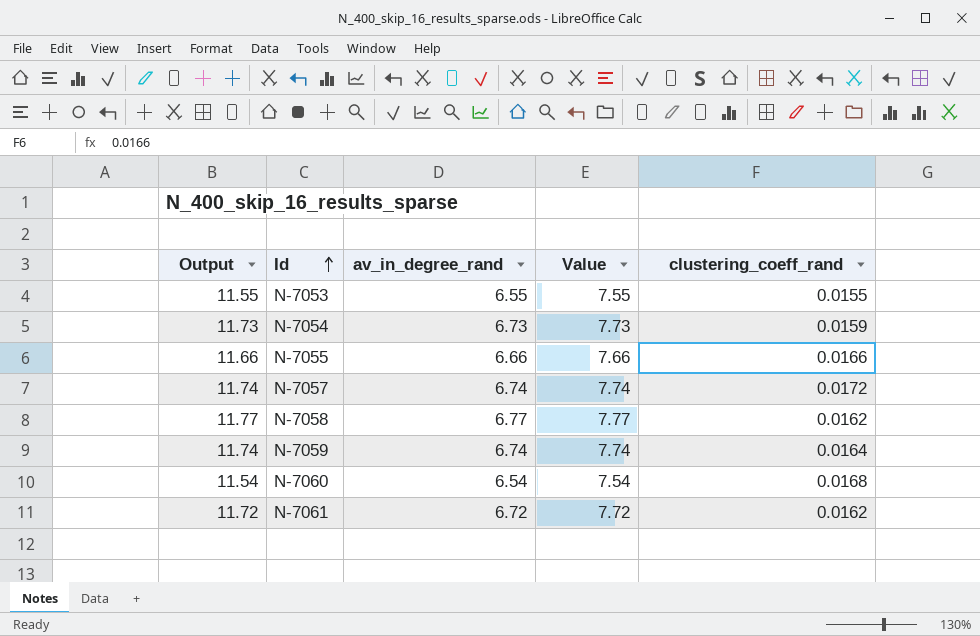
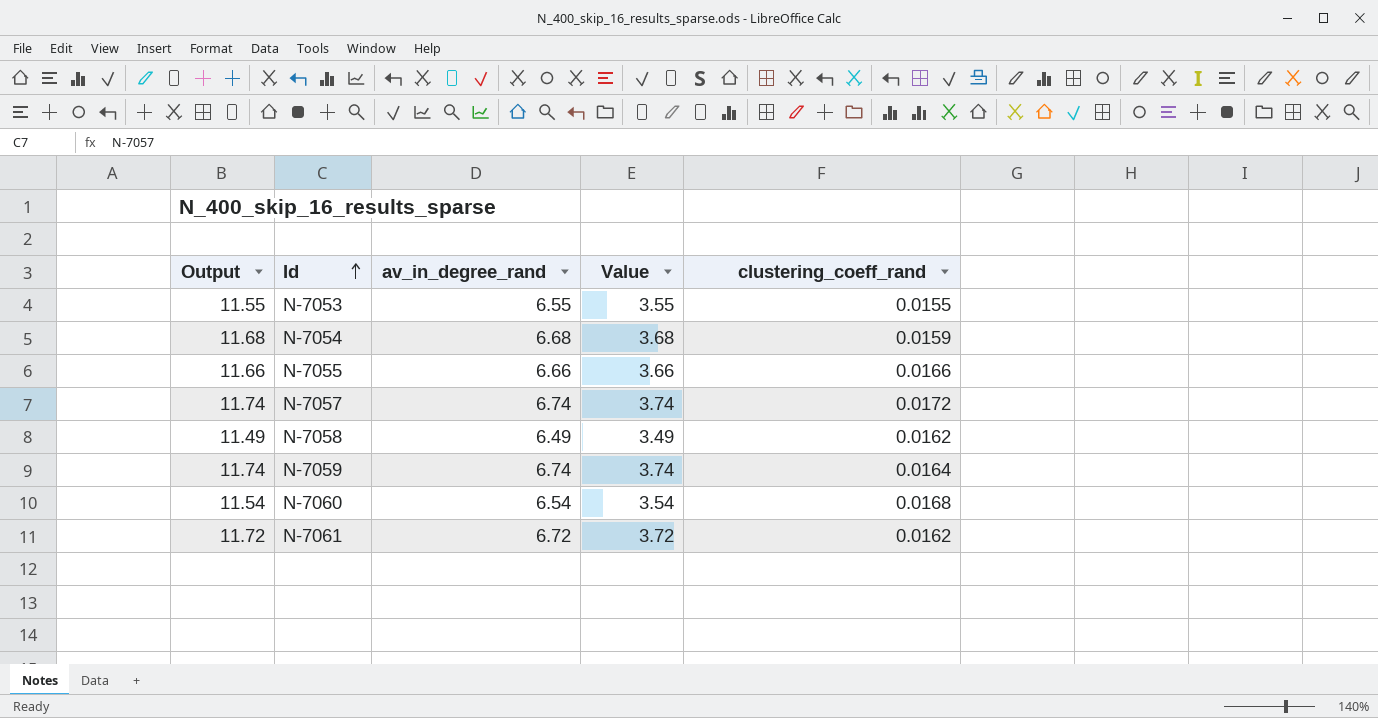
column Value | formula: [av_in_degree_rand] + 1 -> [av_in_degree_rand] - 3
N-7054 | Output: 11.73 -> 11.68
N-7054 | av_in_degree_rand: 6.73 -> 6.68
N-7058 | Output: 11.77 -> 11.49
N-7058 | av_in_degree_rand: 6.77 -> 6.49

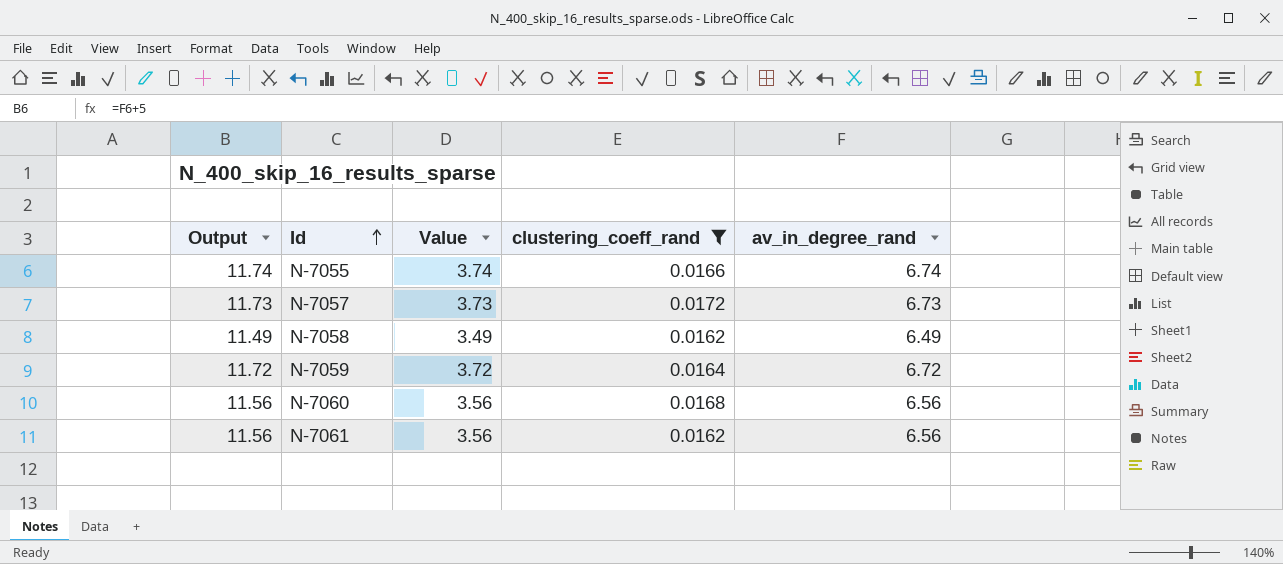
filter: none -> clustering_coeff_rand >= 0.0162
column av_in_degree_rand | position: 3 -> 5
N-7055 | Output: 11.66 -> 11.74
N-7055 | Value: 3.66 -> 3.74
N-7055 | av_in_degree_rand: 6.66 -> 6.74
N-7057 | Output: 11.74 -> 11.73
N-7057 | Value: 3.74 -> 3.73
N-7057 | av_in_degree_rand: 6.74 -> 6.73
N-7059 | Output: 11.74 -> 11.72
N-7059 | Value: 3.74 -> 3.72
N-7059 | av_in_degree_rand: 6.74 -> 6.72
N-7060 | Output: 11.54 -> 11.56
N-7060 | Value: 3.54 -> 3.56
N-7060 | av_in_degree_rand: 6.54 -> 6.56
N-7061 | Output: 11.72 -> 11.56
N-7061 | Value: 3.72 -> 3.56
N-7061 | av_in_degree_rand: 6.72 -> 6.56

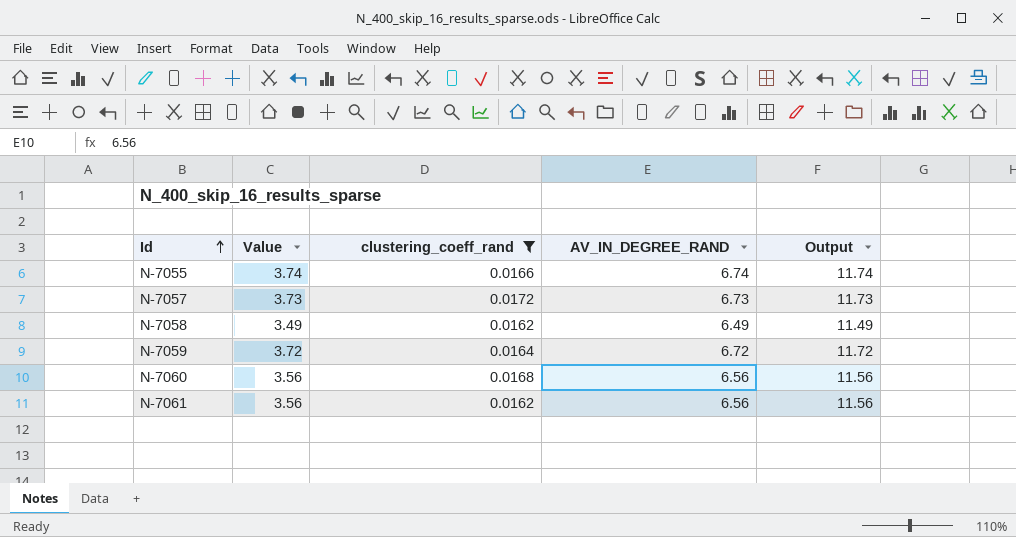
column name: av_in_degree_rand -> AV_IN_DEGREE_RAND
column Output | position: 1 -> 5

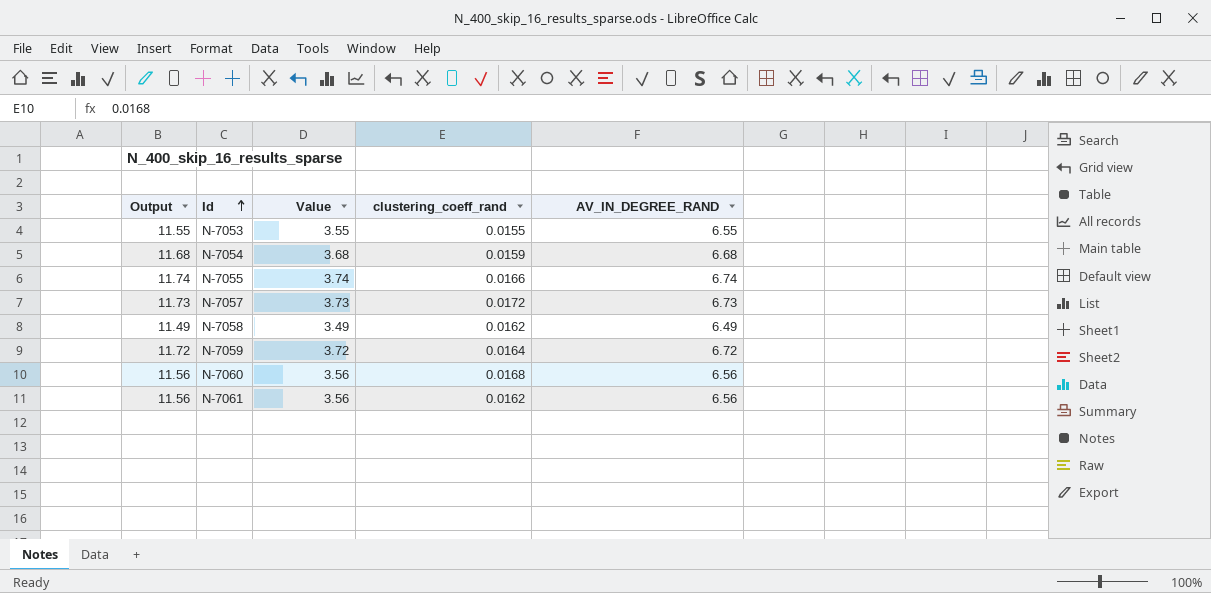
filter: clustering_coeff_rand >= 0.0162 -> none
column Output | position: 5 -> 1

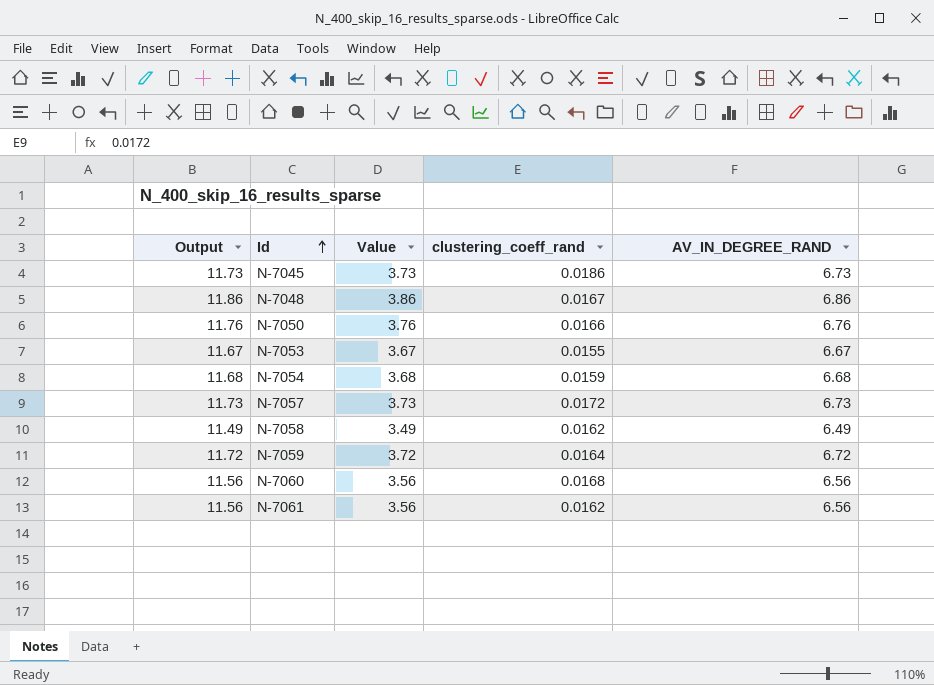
row N-7055: 11.74 | 3.74 | 0.0166 | 6.74 -> none
row N-7045: none -> 11.73 | 3.73 | 0.0186 | 6.73
row N-7048: none -> 11.86 | 3.86 | 0.0167 | 6.86
row N-7050: none -> 11.76 | 3.76 | 0.0166 | 6.76
N-7053 | Output: 11.55 -> 11.67
N-7053 | Value: 3.55 -> 3.67
N-7053 | AV_IN_DEGREE_RAND: 6.55 -> 6.67

